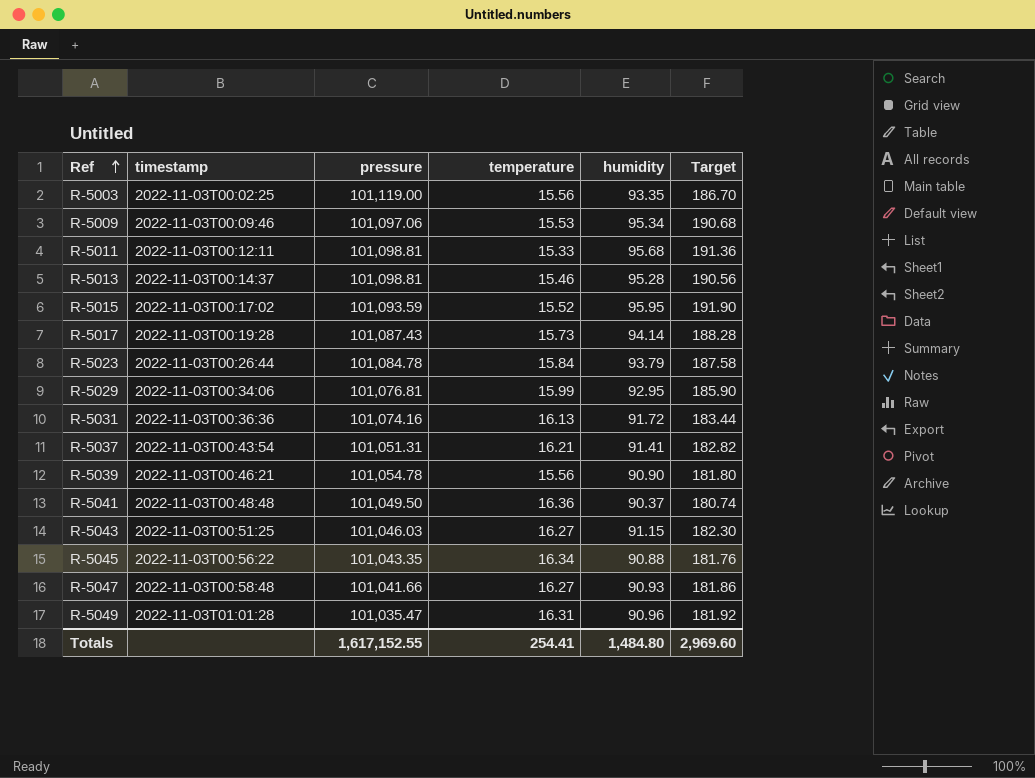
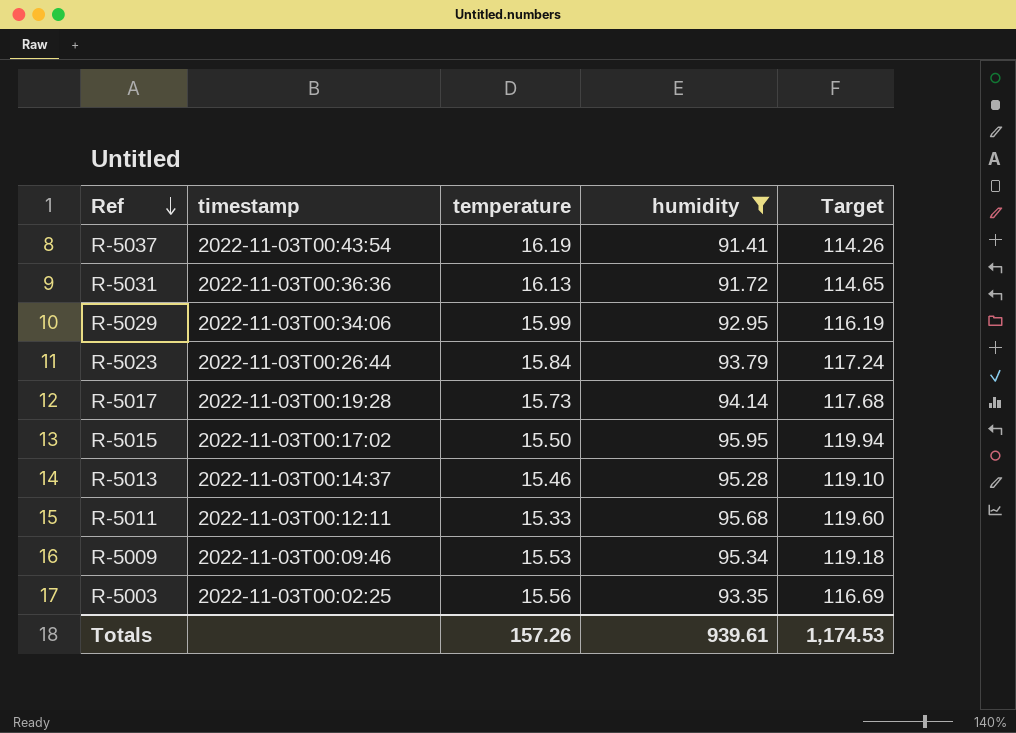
filter: none -> humidity >= 91.41
row order: Ref ascending -> Ref descending
column pressure | position: 3 -> none
column Target | formula: [humidity] * 2 -> [humidity] * 1.25
R-5037 | temperature: 16.21 -> 16.19
R-5015 | temperature: 15.52 -> 15.50
Totals | temperature: 254.41 -> 157.26
Totals | humidity: 1,484.80 -> 939.61
Totals | Target: 2,969.60 -> 1,174.53

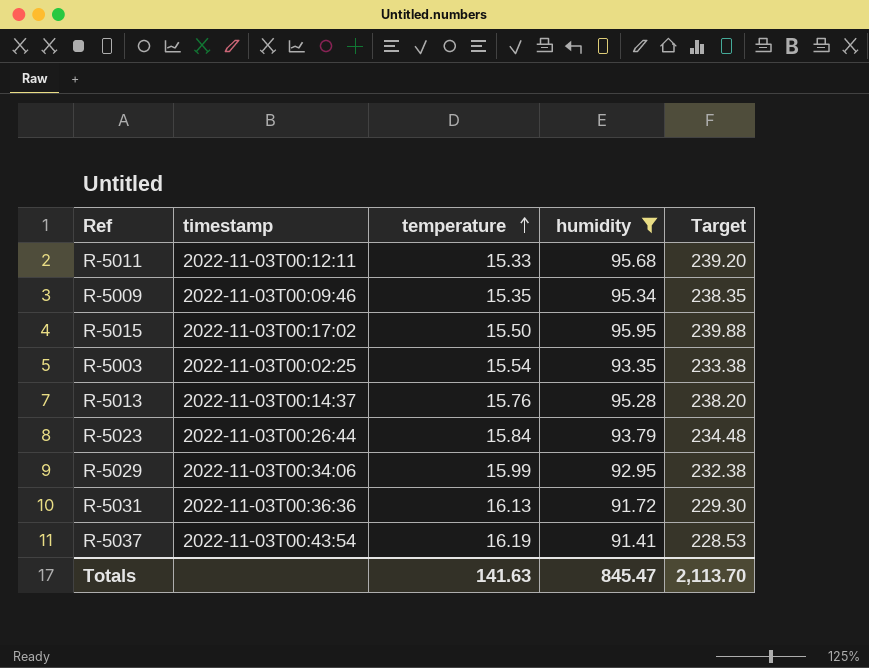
row order: Ref descending -> temperature ascending
column Target | formula: [humidity] * 1.25 -> [humidity] * 2.5
row R-5017: 2022-11-03T00:19:28 | 15.73 | 94.14 | 117.68 -> none
R-5009 | temperature: 15.53 -> 15.35
R-5003 | temperature: 15.56 -> 15.54
R-5013 | temperature: 15.46 -> 15.76
Totals | temperature: 157.26 -> 141.63
Totals | humidity: 939.61 -> 845.47
Totals | Target: 1,174.53 -> 2,113.70

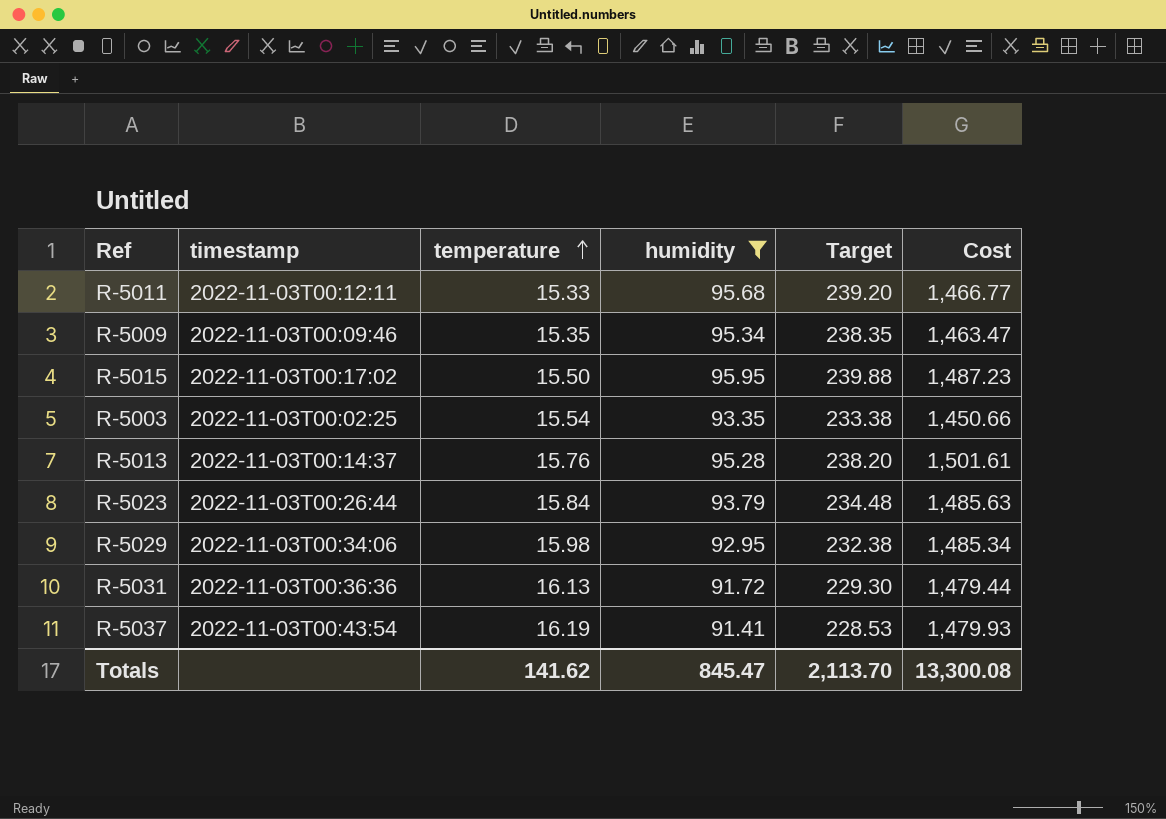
column Cost | formula: none -> [temperature] * [humidity]
R-5029 | temperature: 15.99 -> 15.98
Totals | temperature: 141.63 -> 141.62

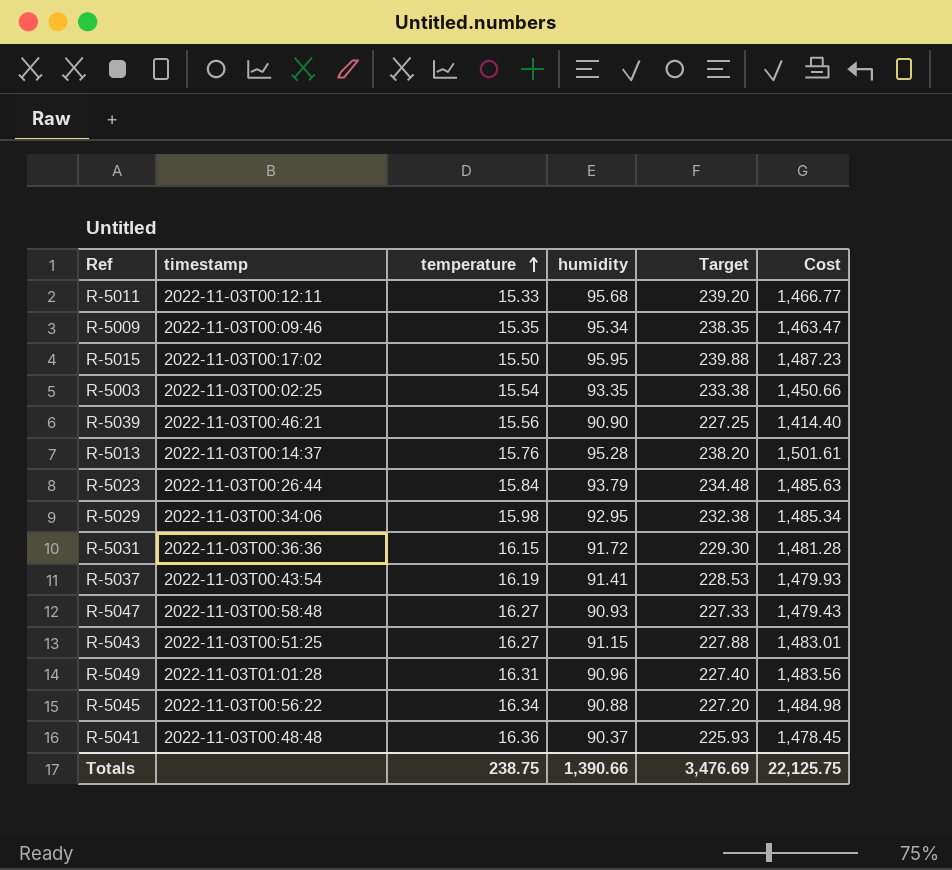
filter: humidity >= 91.41 -> none
R-5031 | temperature: 16.13 -> 16.15
R-5031 | Cost: 1,479.44 -> 1,481.28
Totals | temperature: 141.62 -> 238.75
Totals | humidity: 845.47 -> 1,390.66
Totals | Target: 2,113.70 -> 3,476.69
Totals | Cost: 13,300.08 -> 22,125.75

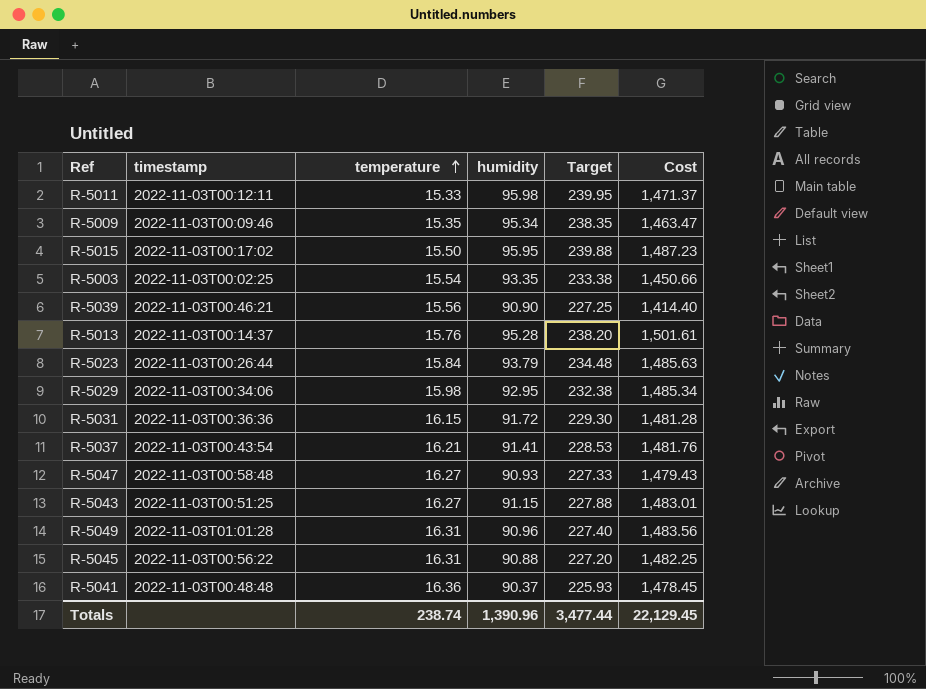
R-5011 | humidity: 95.68 -> 95.98
R-5011 | Target: 239.20 -> 239.95
R-5011 | Cost: 1,466.77 -> 1,471.37
R-5037 | temperature: 16.19 -> 16.21
R-5037 | Cost: 1,479.93 -> 1,481.76
R-5045 | temperature: 16.34 -> 16.31
R-5045 | Cost: 1,484.98 -> 1,482.25
Totals | temperature: 238.75 -> 238.74
Totals | humidity: 1,390.66 -> 1,390.96
Totals | Target: 3,476.69 -> 3,477.44
Totals | Cost: 22,125.75 -> 22,129.45

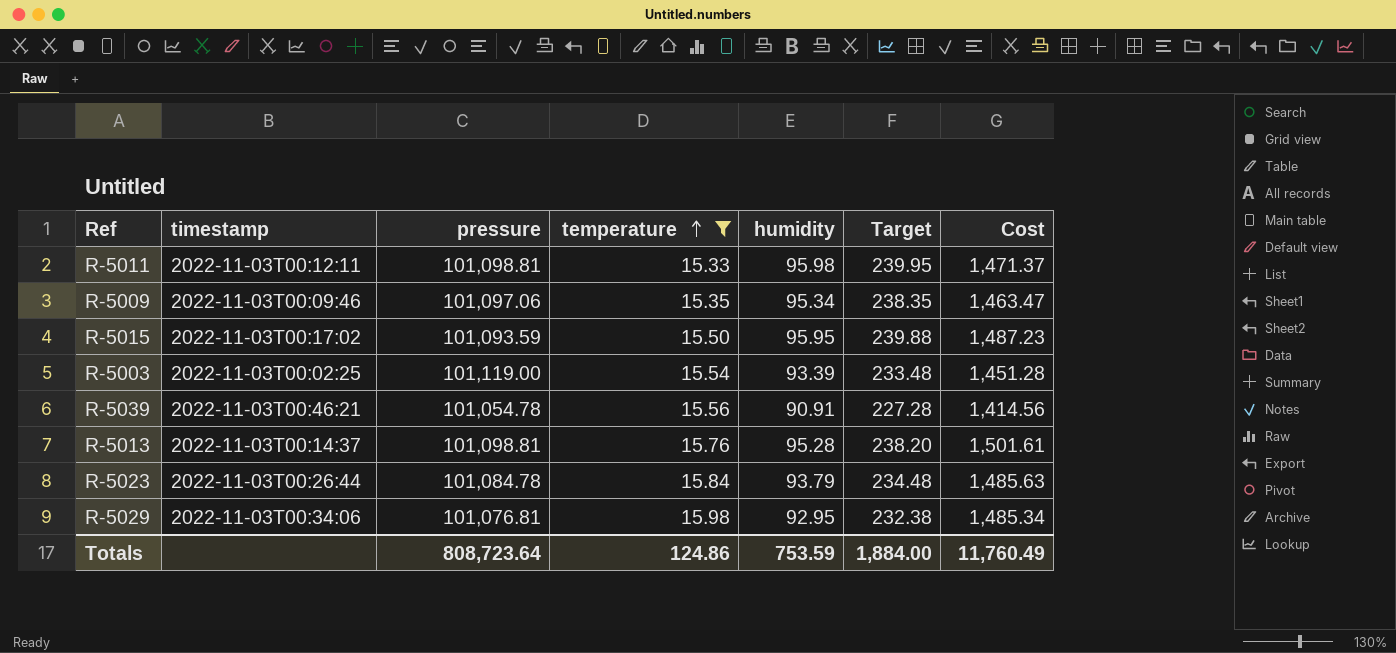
filter: none -> temperature <= 15.98
column pressure | position: none -> 3
R-5003 | humidity: 93.35 -> 93.39
R-5003 | Target: 233.38 -> 233.48
R-5003 | Cost: 1,450.66 -> 1,451.28
R-5039 | humidity: 90.90 -> 90.91
R-5039 | Target: 227.25 -> 227.28
R-5039 | Cost: 1,414.40 -> 1,414.56
Totals | temperature: 238.74 -> 124.86
Totals | humidity: 1,390.96 -> 753.59
Totals | Target: 3,477.44 -> 1,884.00
Totals | Cost: 22,129.45 -> 11,760.49

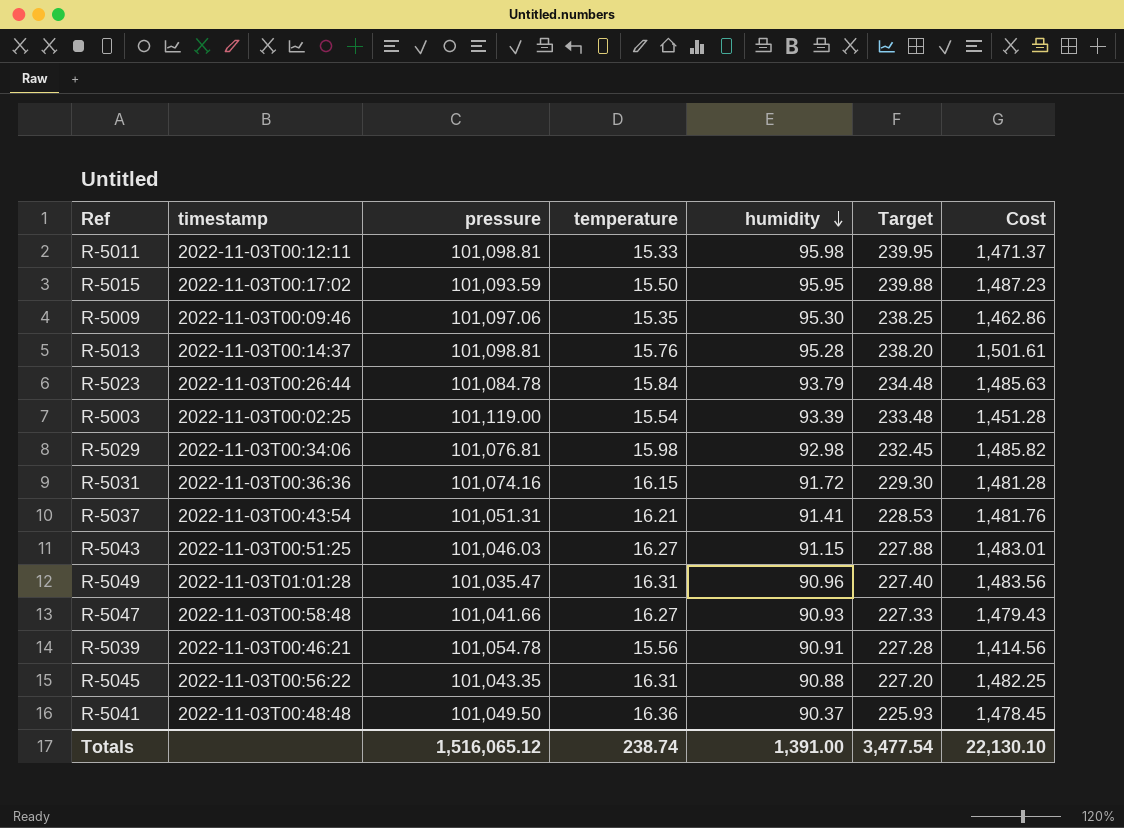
filter: temperature <= 15.98 -> none
row order: temperature ascending -> humidity descending
R-5009 | humidity: 95.34 -> 95.30
R-5009 | Target: 238.35 -> 238.25
R-5009 | Cost: 1,463.47 -> 1,462.86
R-5029 | humidity: 92.95 -> 92.98
R-5029 | Target: 232.38 -> 232.45
R-5029 | Cost: 1,485.34 -> 1,485.82
Totals | pressure: 808,723.64 -> 1,516,065.12
Totals | temperature: 124.86 -> 238.74
Totals | humidity: 753.59 -> 1,391.00
Totals | Target: 1,884.00 -> 3,477.54
Totals | Cost: 11,760.49 -> 22,130.10

